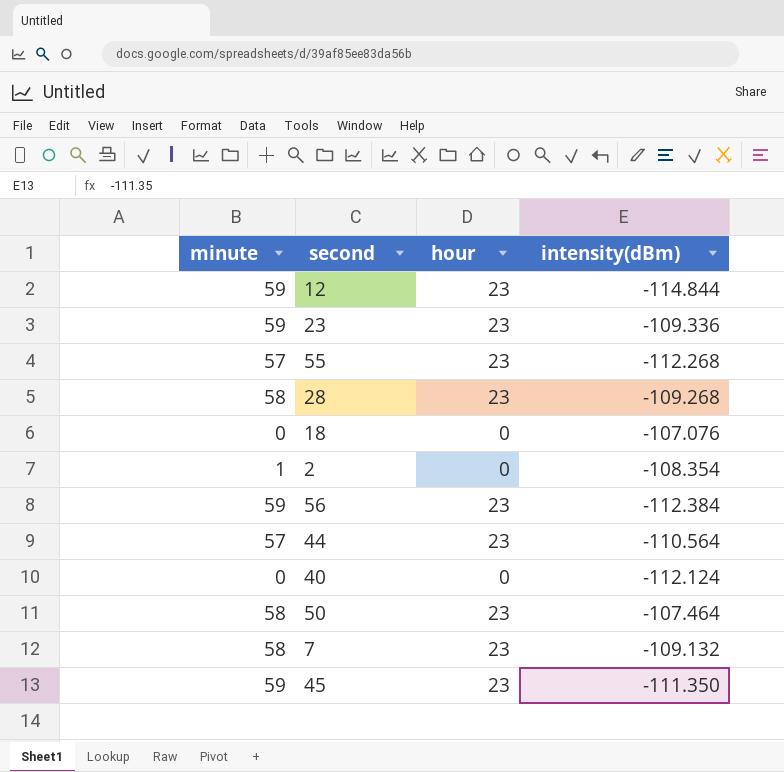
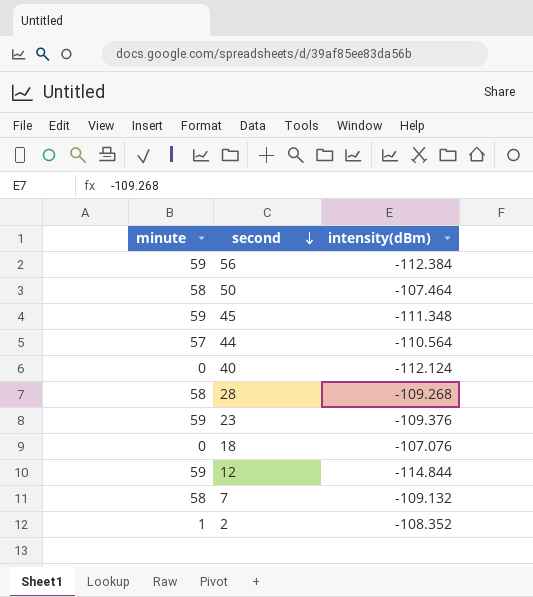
row order: none -> second descending
column hour | position: 3 -> none
row 55: 57 | 23 | -112.268 -> none
45 | intensity(dBm): -111.350 -> -111.348
23 | intensity(dBm): -109.336 -> -109.376
2 | intensity(dBm): -108.354 -> -108.352

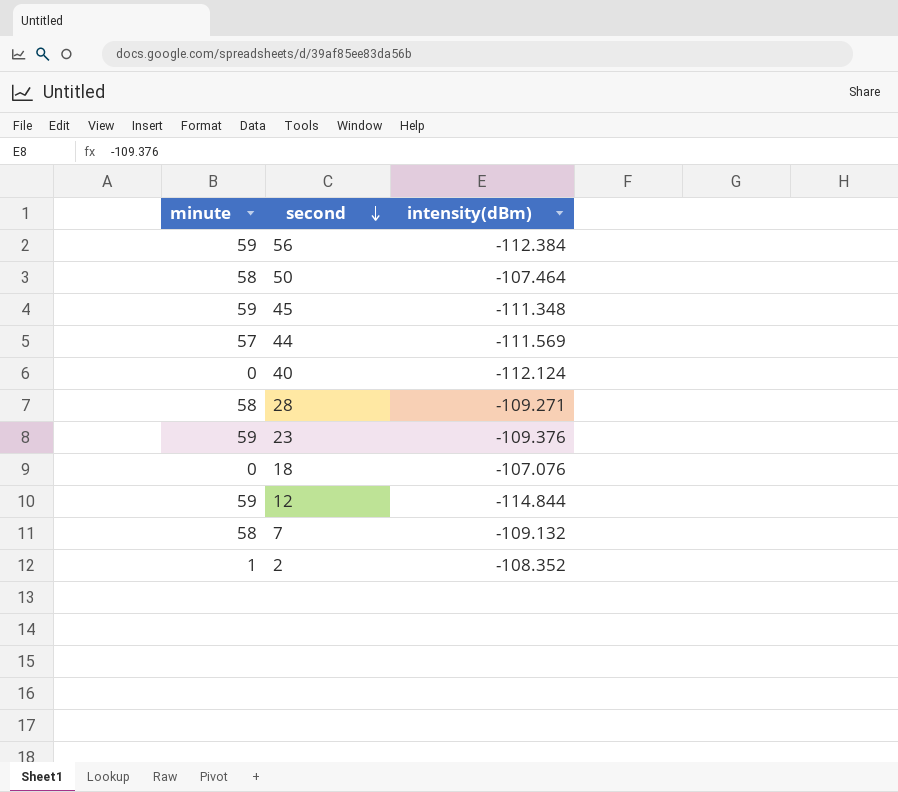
44 | intensity(dBm): -110.564 -> -111.569
28 | intensity(dBm): -109.268 -> -109.271

